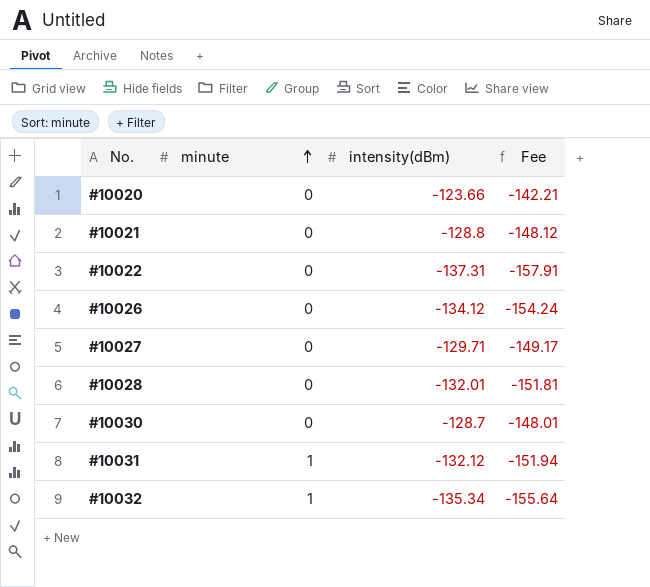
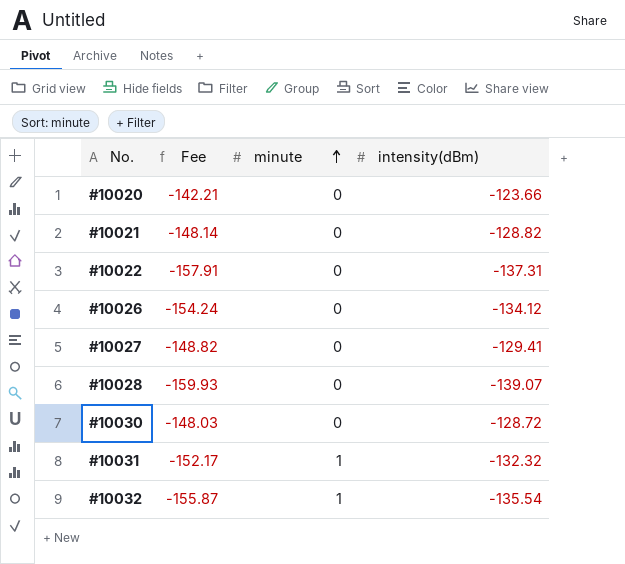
column Fee | position: 4 -> 2
#10021 | Fee: -148.12 -> -148.14
#10021 | intensity(dBm): -128.8 -> -128.82
#10027 | Fee: -149.17 -> -148.82
#10027 | intensity(dBm): -129.71 -> -129.41
#10028 | Fee: -151.81 -> -159.93
#10028 | intensity(dBm): -132.01 -> -139.07
#10030 | Fee: -148.01 -> -148.03
#10030 | intensity(dBm): -128.7 -> -128.72
#10031 | Fee: -151.94 -> -152.17
#10031 | intensity(dBm): -132.12 -> -132.32
#10032 | Fee: -155.64 -> -155.87
#10032 | intensity(dBm): -135.34 -> -135.54

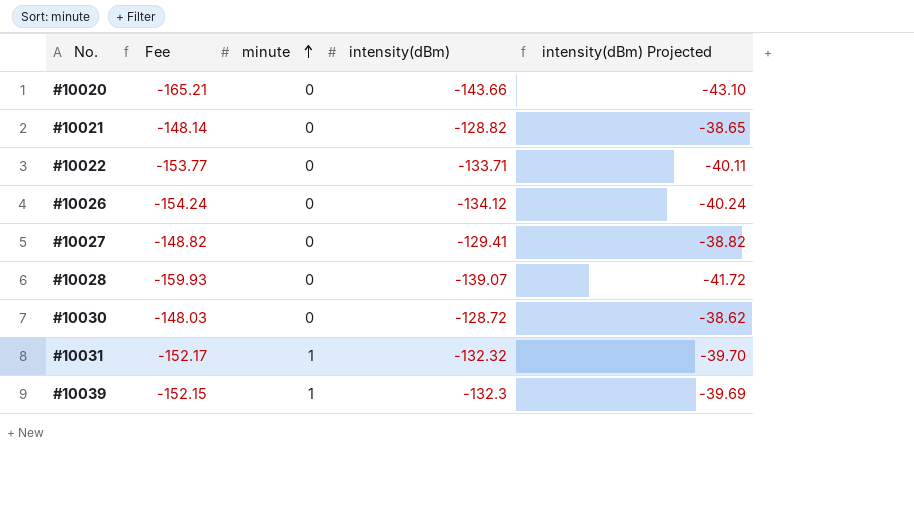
column intensity(dBm) Projected | formula: none -> [intensity(dBm)] * 0.3
row #10032: -155.87 | 1 | -135.54 -> none
#10020 | Fee: -142.21 -> -165.21
#10020 | intensity(dBm): -123.66 -> -143.66
#10022 | Fee: -157.91 -> -153.77
#10022 | intensity(dBm): -137.31 -> -133.71
row #10039: none -> -152.15 | 1 | -132.3 | -39.69

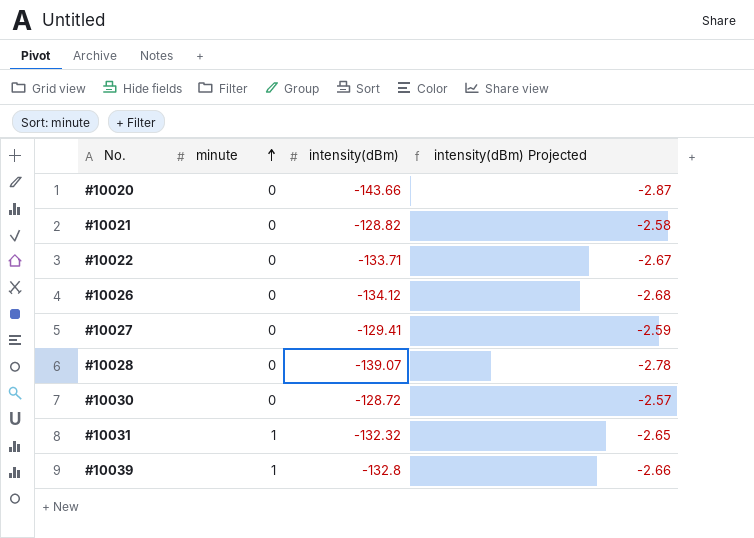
column Fee | formula: [intensity(dBm)] * 1.15 -> none
column intensity(dBm) Projected | formula: [intensity(dBm)] * 0.3 -> [intensity(dBm)] * 0.02
#10039 | intensity(dBm): -132.3 -> -132.8

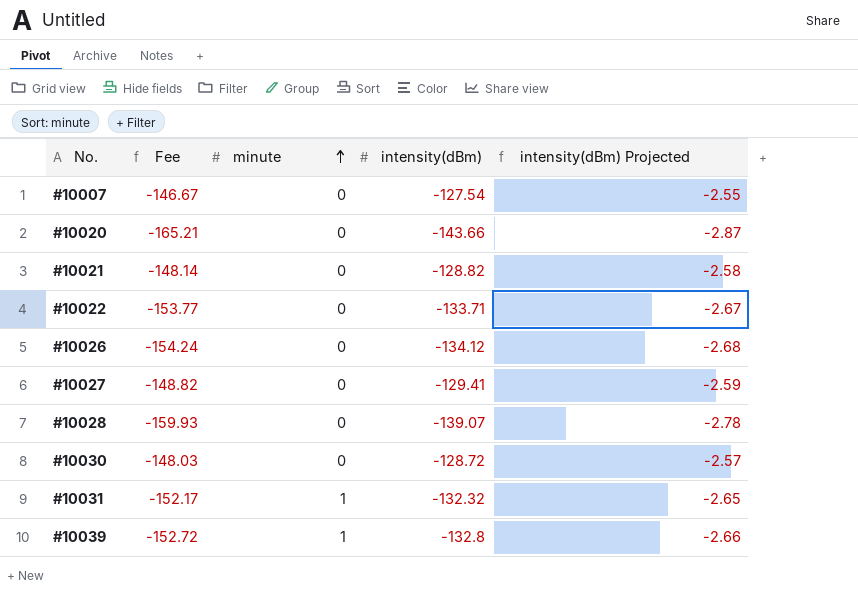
column Fee | formula: none -> [intensity(dBm)] * 1.15
row #10007: none -> -146.67 | 0 | -127.54 | -2.55

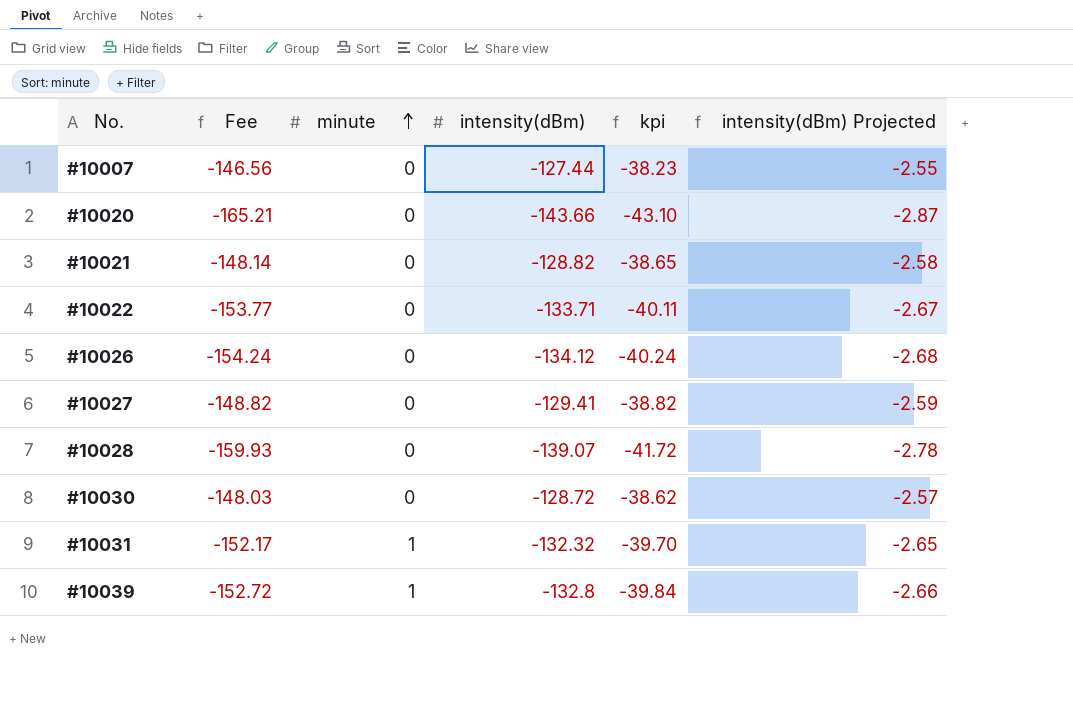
column kpi | formula: none -> [intensity(dBm)] * 0.3
#10007 | Fee: -146.67 -> -146.56
#10007 | intensity(dBm): -127.54 -> -127.44

